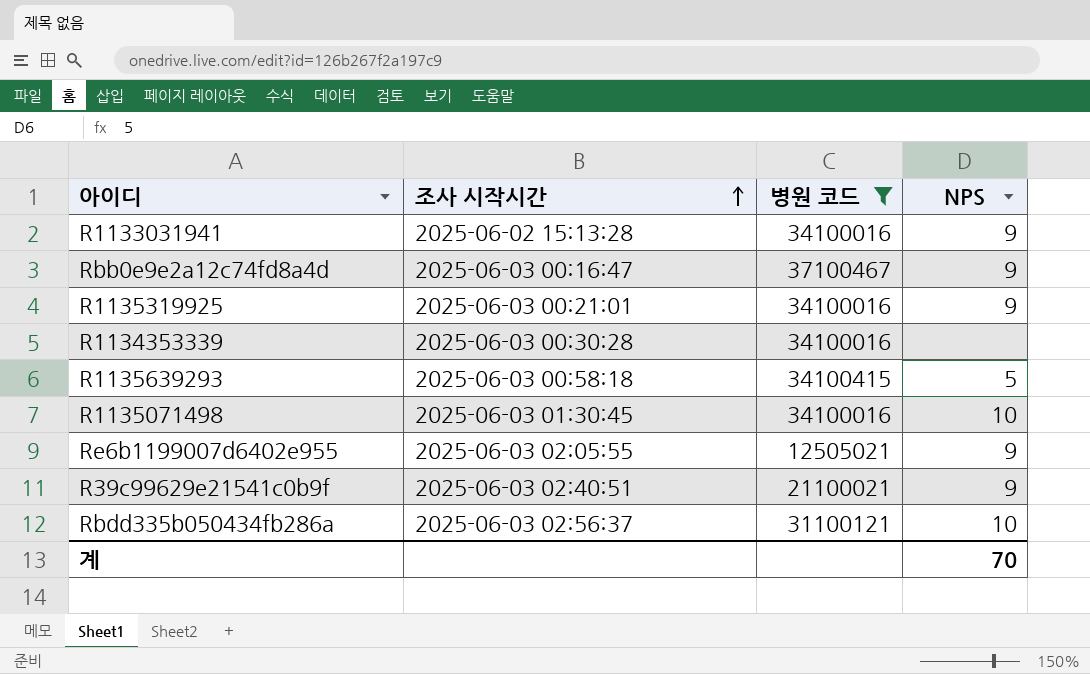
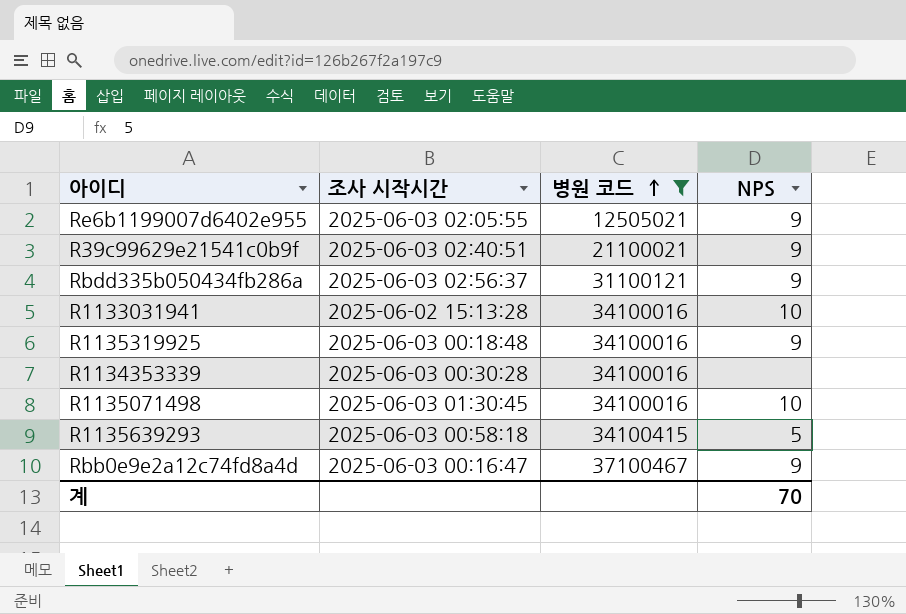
row order: 조사 시작시간 ascending -> 병원 코드 ascending
Rbdd335b050434fb286a | NPS: 10 -> 9
R1133031941 | NPS: 9 -> 10
R1135319925 | 조사 시작시간: 2025-06-03 00:21:01 -> 2025-06-03 00:18:48

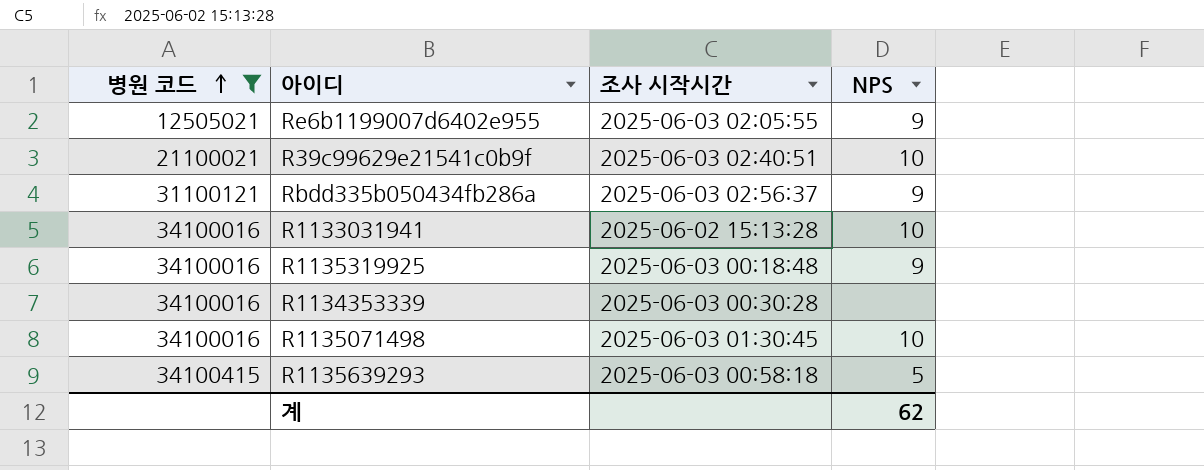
column 병원 코드 | position: 3 -> 1
row Rbb0e9e2a12c74fd8a4d: 2025-06-03 00:16:47 | 37100467 | 9 -> none
R39c99629e21541c0b9f | NPS: 9 -> 10
계 | NPS: 70 -> 62

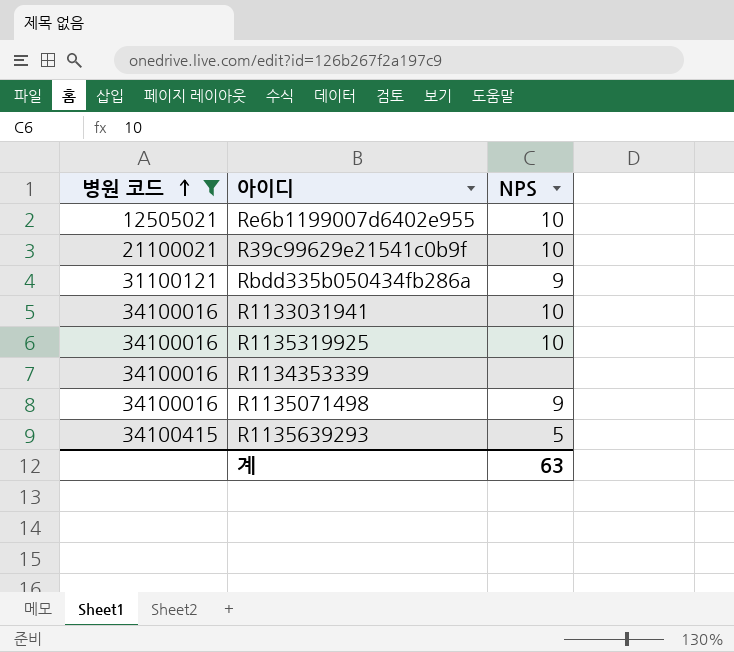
column 조사 시작시간 | position: 3 -> none
Re6b1199007d6402e955 | NPS: 9 -> 10
R1135319925 | NPS: 9 -> 10
R1135071498 | NPS: 10 -> 9
계 | NPS: 62 -> 63

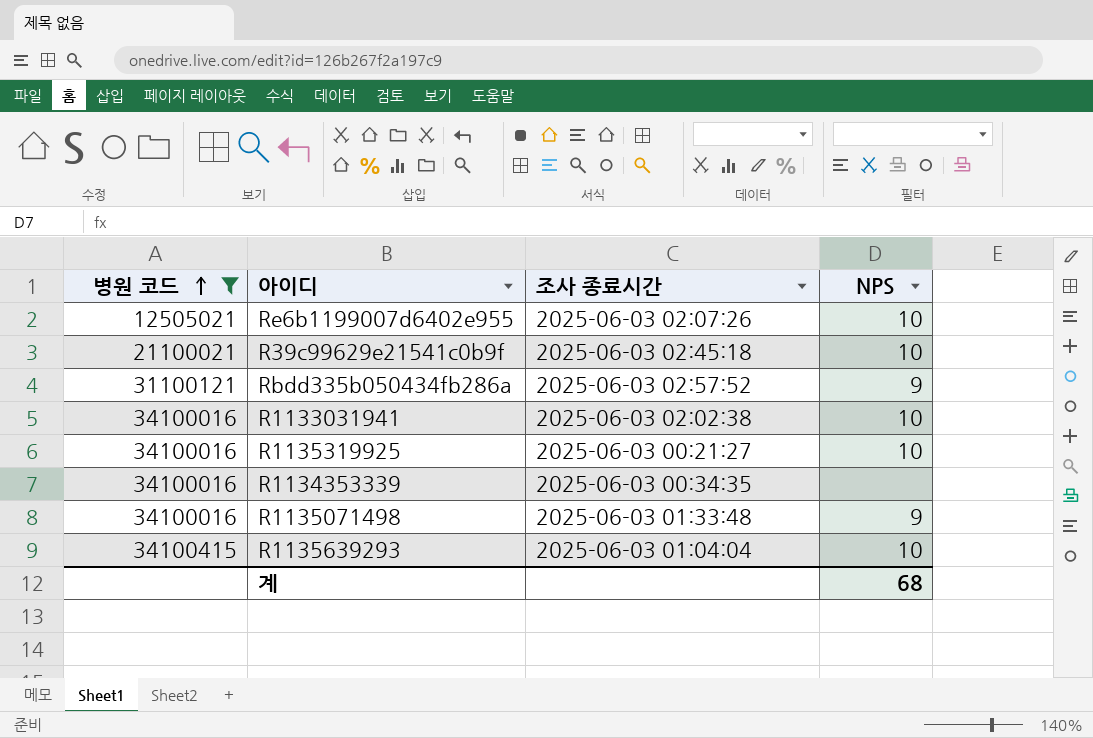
column 조사 종료시간 | position: none -> 3
R1135639293 | NPS: 5 -> 10
계 | NPS: 63 -> 68

